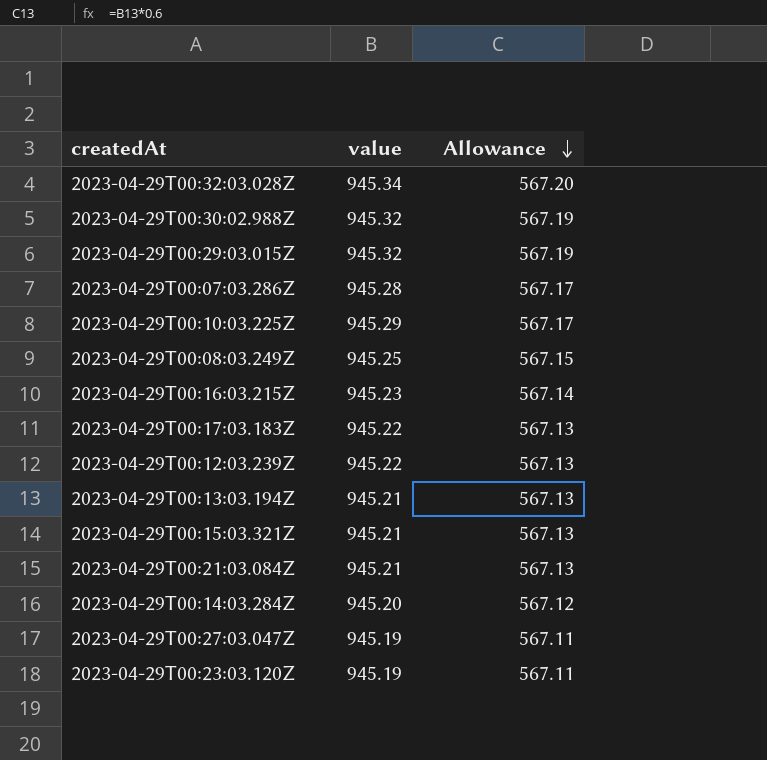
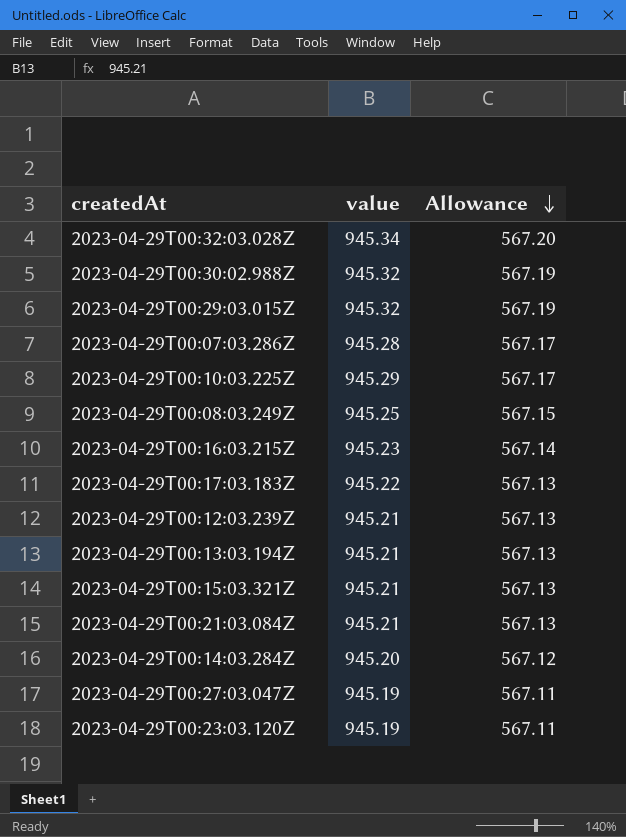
2023-04-29T00:12:03.239Z | value: 945.22 -> 945.21

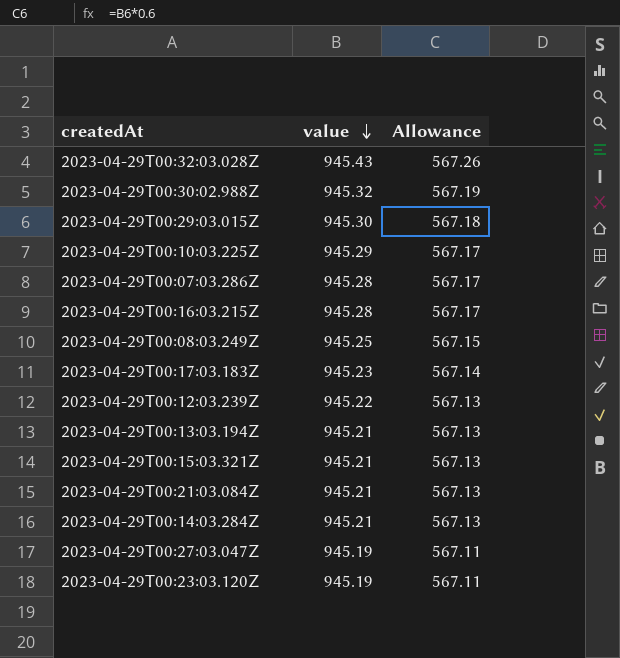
row order: Allowance descending -> value descending
2023-04-29T00:32:03.028Z | value: 945.34 -> 945.43
2023-04-29T00:32:03.028Z | Allowance: 567.20 -> 567.26
2023-04-29T00:29:03.015Z | value: 945.32 -> 945.30
2023-04-29T00:29:03.015Z | Allowance: 567.19 -> 567.18
2023-04-29T00:16:03.215Z | value: 945.23 -> 945.28
2023-04-29T00:16:03.215Z | Allowance: 567.14 -> 567.17
2023-04-29T00:17:03.183Z | value: 945.22 -> 945.23
2023-04-29T00:17:03.183Z | Allowance: 567.13 -> 567.14
2023-04-29T00:12:03.239Z | value: 945.21 -> 945.22
2023-04-29T00:14:03.284Z | value: 945.20 -> 945.21
2023-04-29T00:14:03.284Z | Allowance: 567.12 -> 567.13

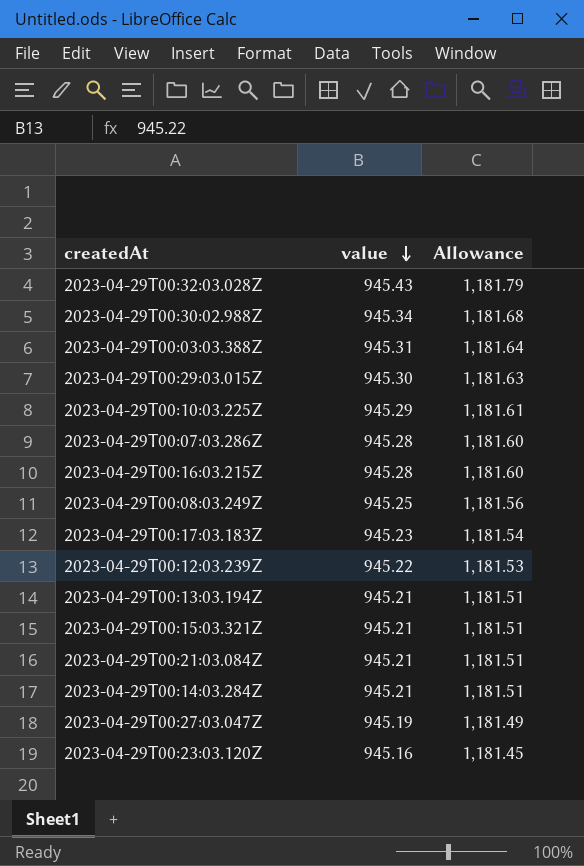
column Allowance | formula: [value] * 0.6 -> [value] * 1.25
2023-04-29T00:30:02.988Z | value: 945.32 -> 945.34
row 2023-04-29T00:03:03.388Z: none -> 945.31 | 1,181.64
2023-04-29T00:23:03.120Z | value: 945.19 -> 945.16

